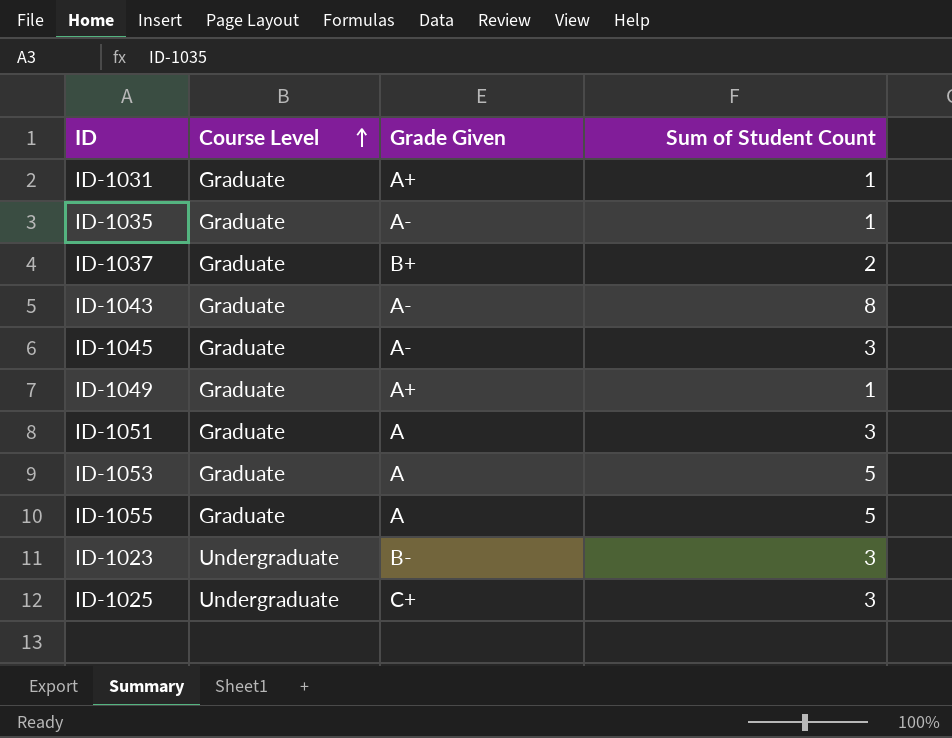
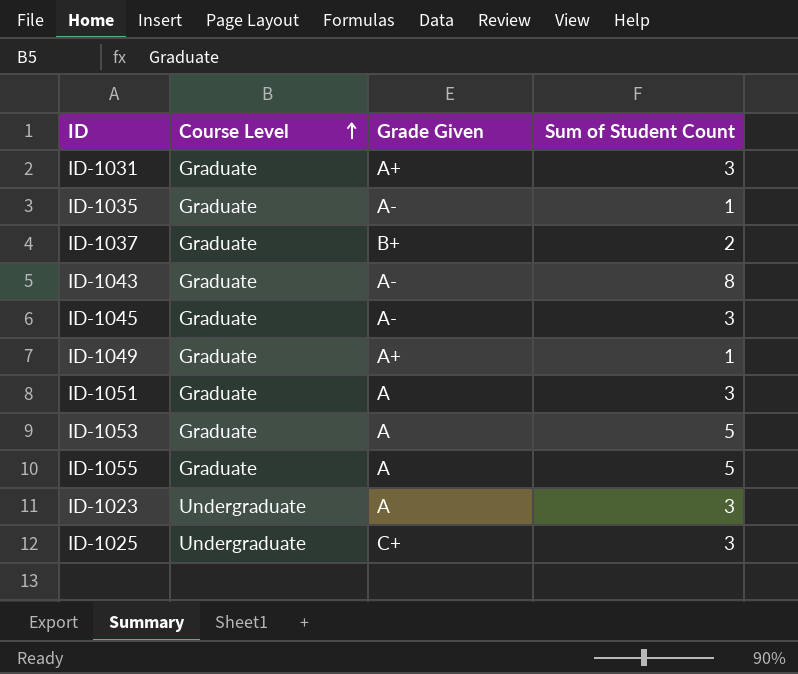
ID-1031 | Sum of Student Count: 1 -> 3
ID-1023 | Grade Given: B- -> A

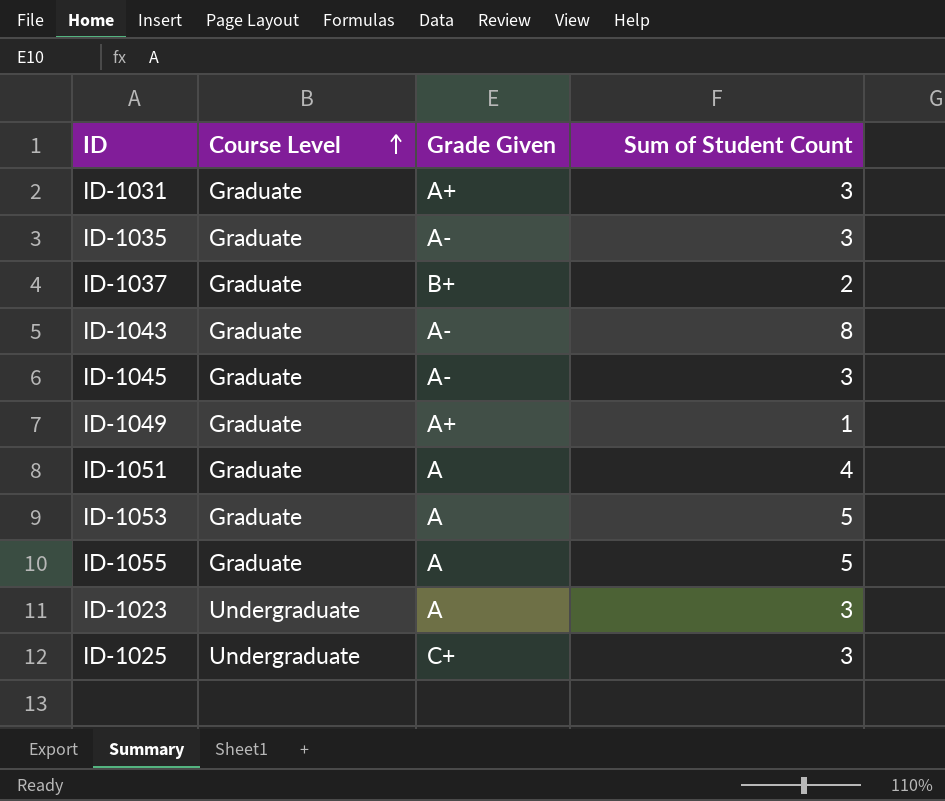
ID-1035 | Sum of Student Count: 1 -> 3
ID-1051 | Sum of Student Count: 3 -> 4

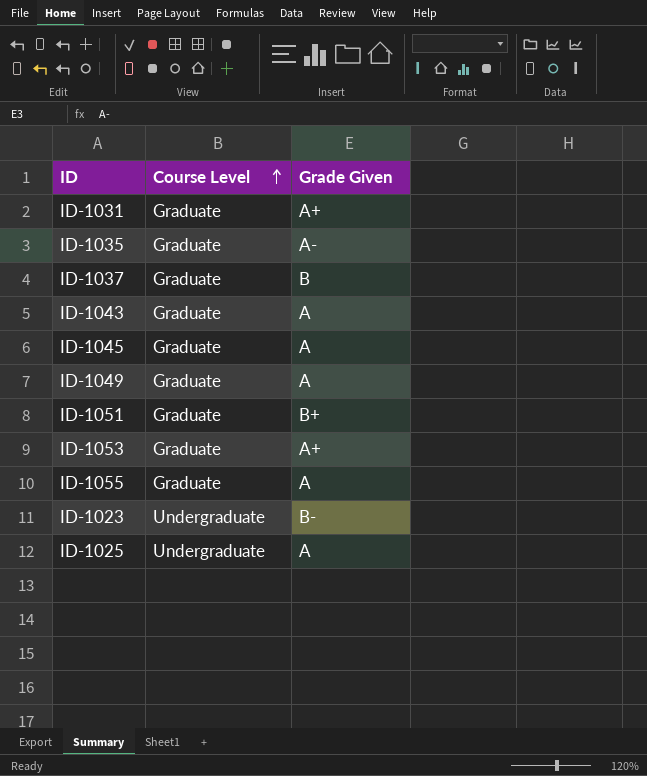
column Sum of Student Count | position: 4 -> none
ID-1037 | Grade Given: B+ -> B
ID-1043 | Grade Given: A- -> A
ID-1045 | Grade Given: A- -> A
ID-1049 | Grade Given: A+ -> A
ID-1051 | Grade Given: A -> B+
ID-1053 | Grade Given: A -> A+
ID-1023 | Grade Given: A -> B-
ID-1025 | Grade Given: C+ -> A

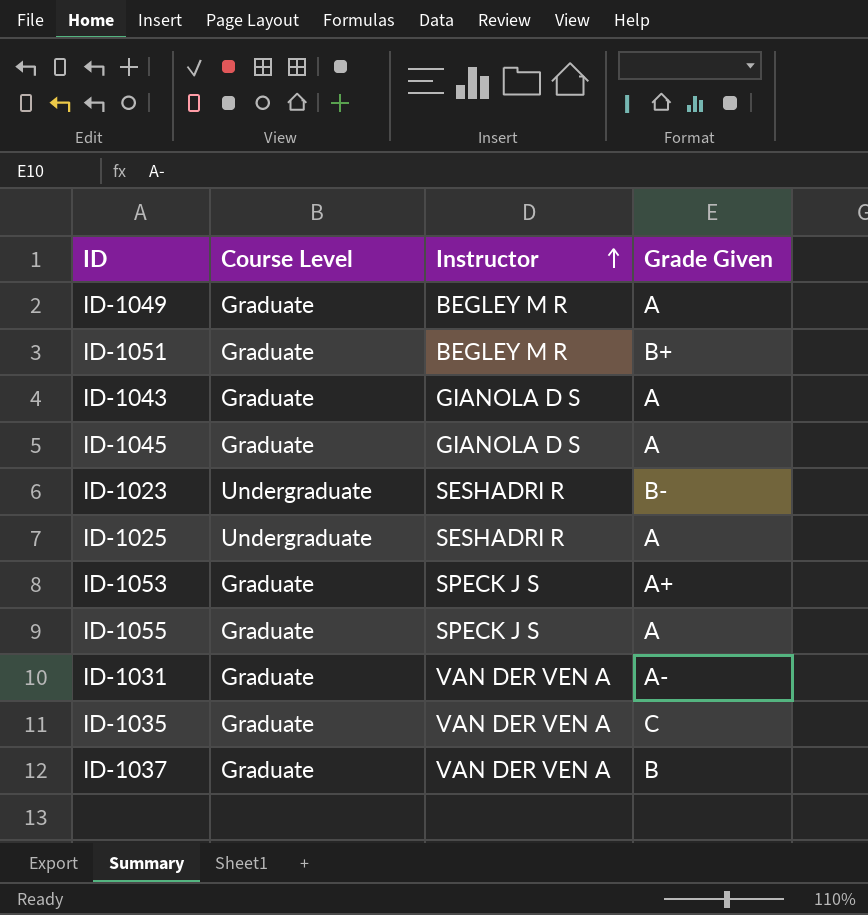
row order: Course Level ascending -> Instructor ascending
column Instructor | position: none -> 3
ID-1031 | Grade Given: A+ -> A-
ID-1035 | Grade Given: A- -> C

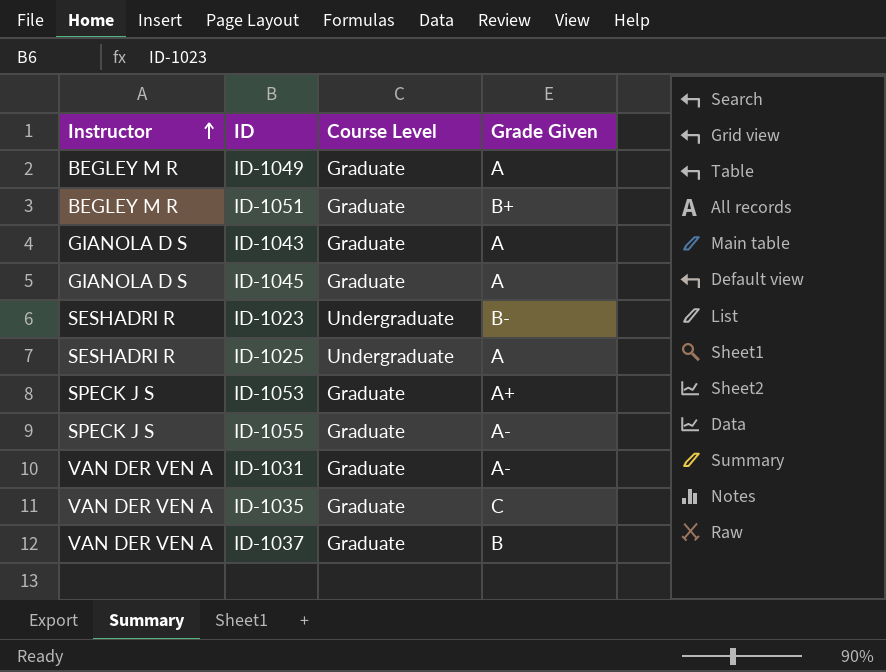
column Instructor | position: 3 -> 1
ID-1055 | Grade Given: A -> A-

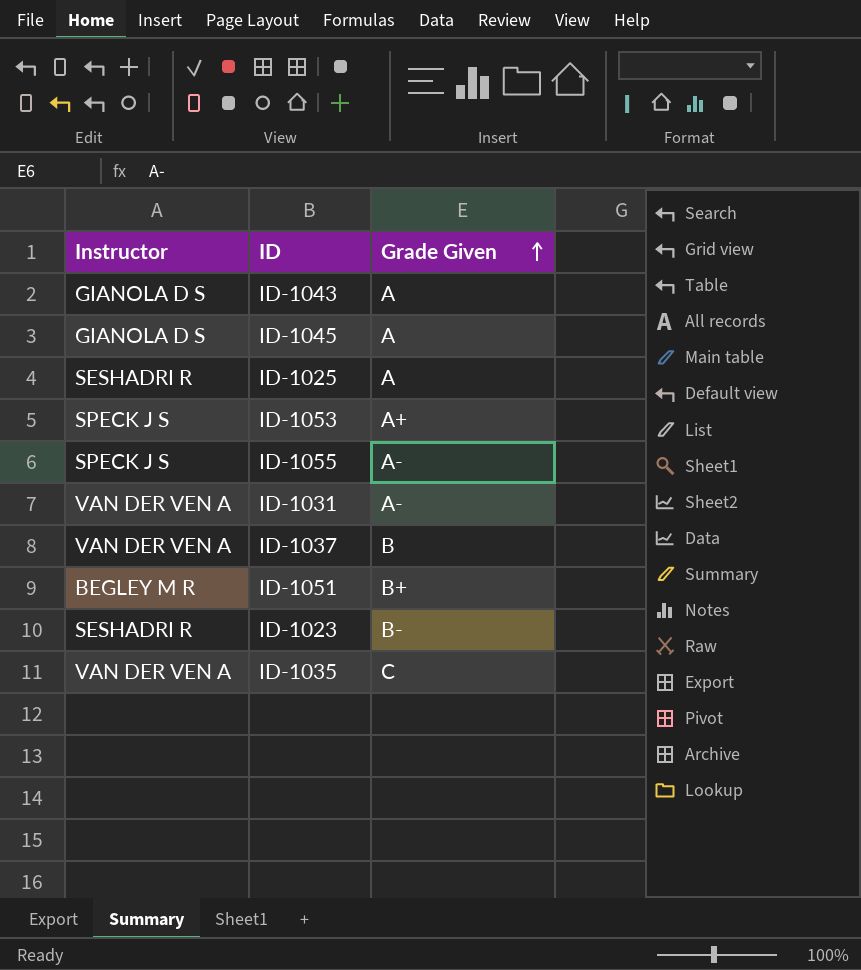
row order: Instructor ascending -> Grade Given ascending
column Course Level | position: 3 -> none
row ID-1049: BEGLEY M R | Graduate | A -> none

